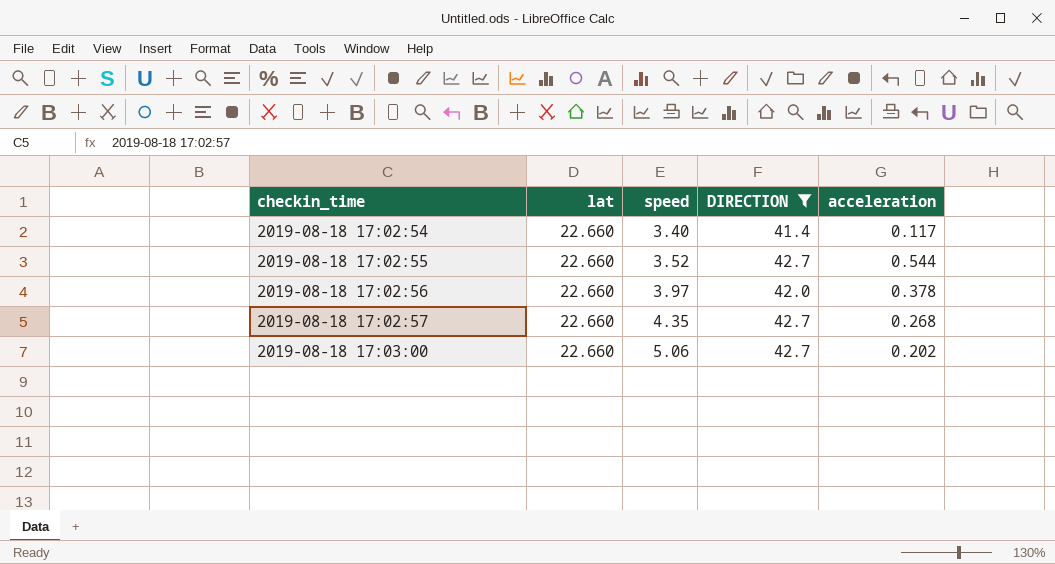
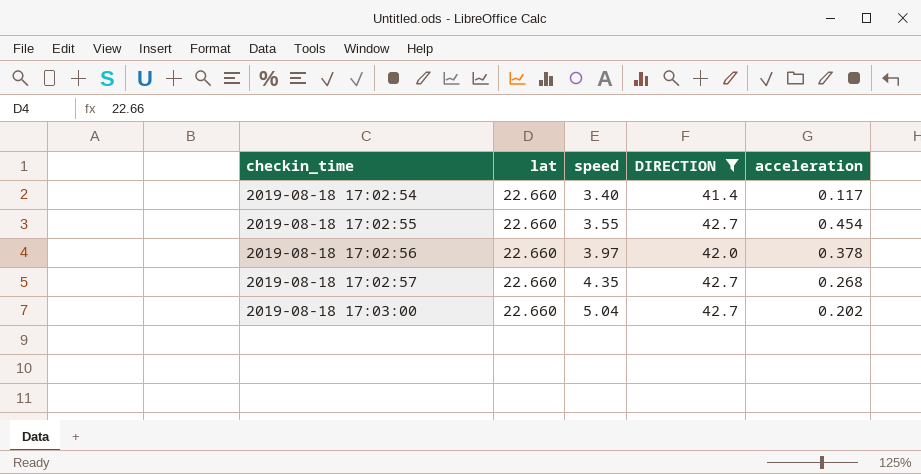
2019-08-18 17:02:55 | speed: 3.52 -> 3.55
2019-08-18 17:02:55 | acceleration: 0.544 -> 0.454
2019-08-18 17:03:00 | speed: 5.06 -> 5.04

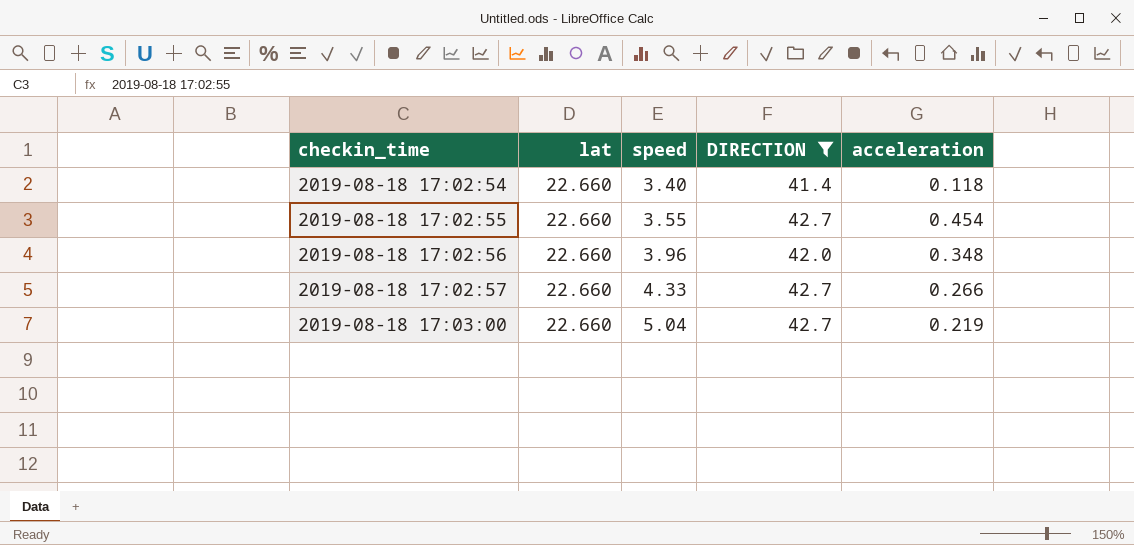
2019-08-18 17:02:54 | acceleration: 0.117 -> 0.118
2019-08-18 17:02:56 | speed: 3.97 -> 3.96
2019-08-18 17:02:56 | acceleration: 0.378 -> 0.348
2019-08-18 17:02:57 | speed: 4.35 -> 4.33
2019-08-18 17:02:57 | acceleration: 0.268 -> 0.266
2019-08-18 17:03:00 | acceleration: 0.202 -> 0.219

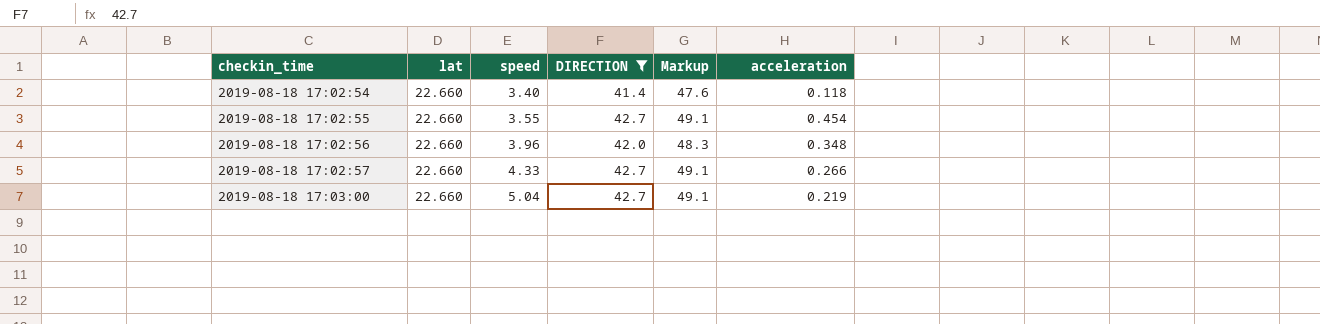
column Markup | formula: none -> [DIRECTION] * 1.15

